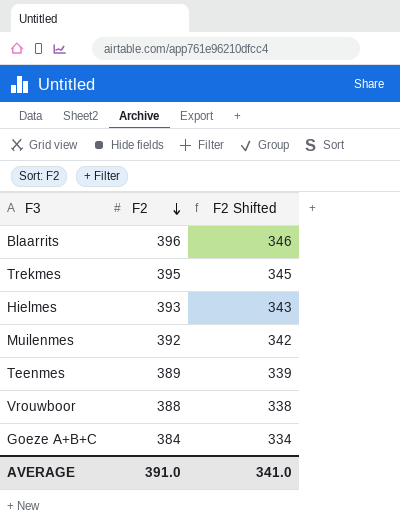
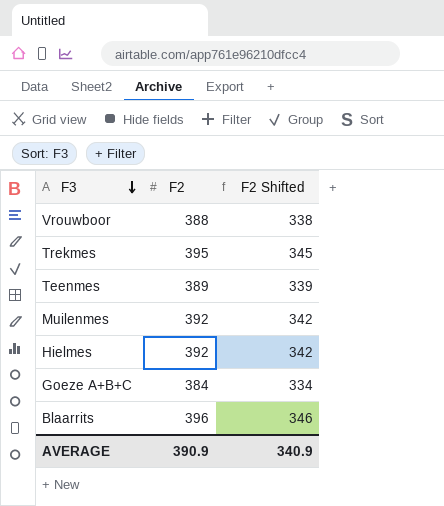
row order: F2 descending -> F3 descending
Hielmes | F2: 393 -> 392
Hielmes | F2 Shifted: 343 -> 342
AVERAGE | F2: 391.0 -> 390.9
AVERAGE | F2 Shifted: 341.0 -> 340.9

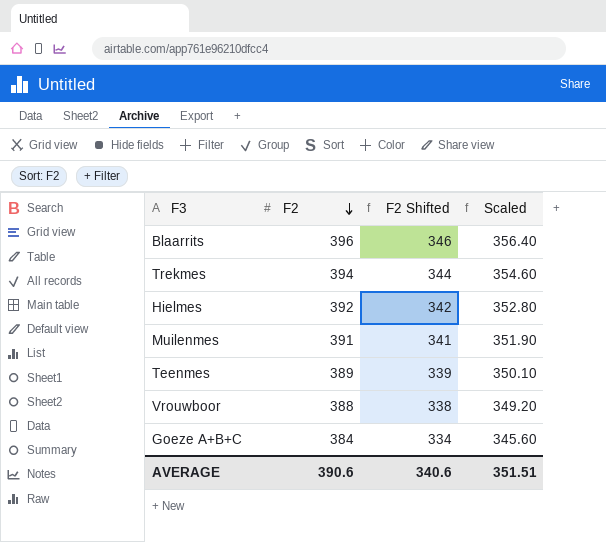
row order: F3 descending -> F2 descending
column Scaled | formula: none -> [F2] * 0.9
Trekmes | F2: 395 -> 394
Trekmes | F2 Shifted: 345 -> 344
Muilenmes | F2: 392 -> 391
Muilenmes | F2 Shifted: 342 -> 341
AVERAGE | F2: 390.9 -> 390.6
AVERAGE | F2 Shifted: 340.9 -> 340.6

